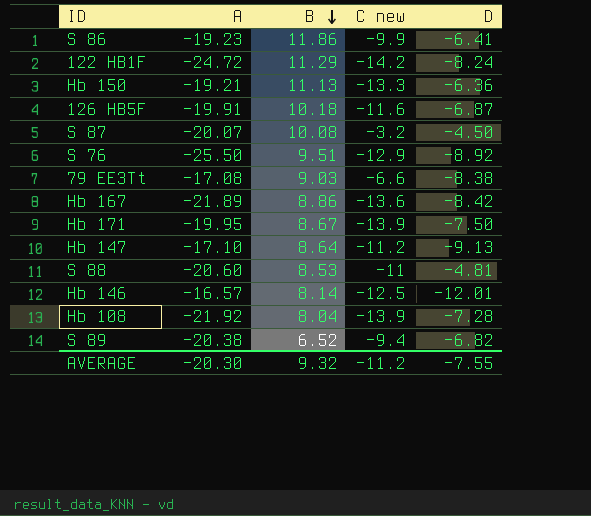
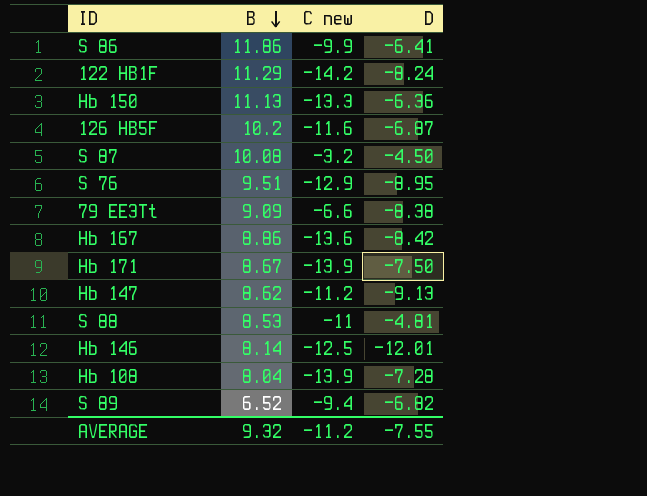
column A | position: 2 -> none
126 HB5F | B: 10.18 -> 10.2
S 76 | D: -8.92 -> -8.95
79 EE3Tt | B: 9.03 -> 9.09
Hb 147 | B: 8.64 -> 8.62

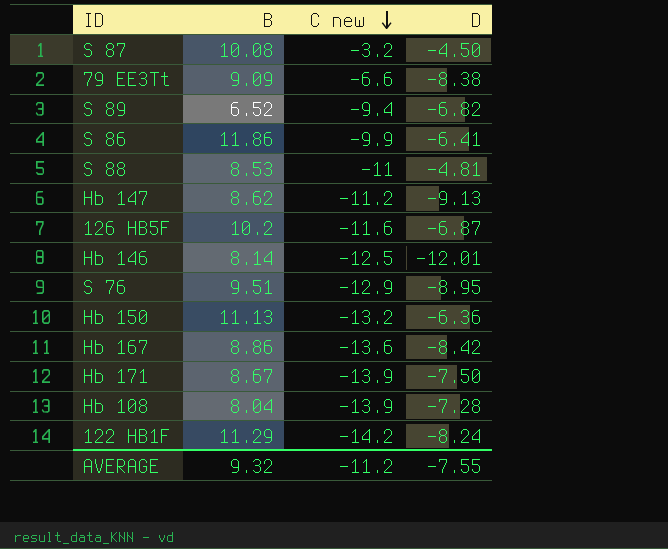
row order: B descending -> C new descending
Hb 150 | C new: -13.3 -> -13.2

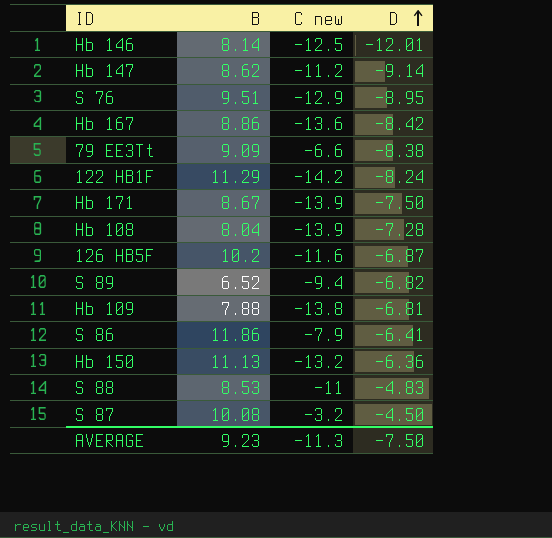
row order: C new descending -> D ascending
Hb 147 | D: -9.13 -> -9.14
row Hb 109: none -> 7.88 | -13.8 | -6.81
S 86 | C new: -9.9 -> -7.9
S 88 | D: -4.81 -> -4.83
AVERAGE | B: 9.32 -> 9.23
AVERAGE | C new: -11.2 -> -11.3
AVERAGE | D: -7.55 -> -7.50

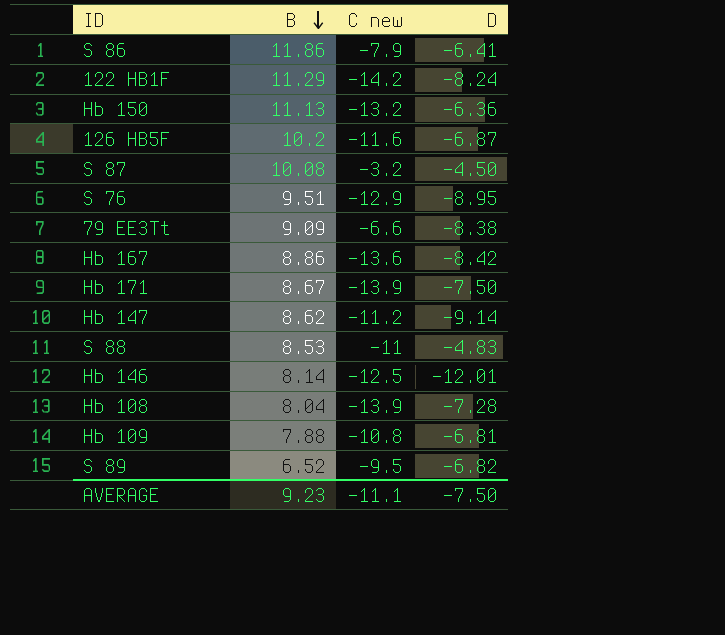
row order: D ascending -> B descending
Hb 109 | C new: -13.8 -> -10.8
S 89 | C new: -9.4 -> -9.5
AVERAGE | C new: -11.3 -> -11.1

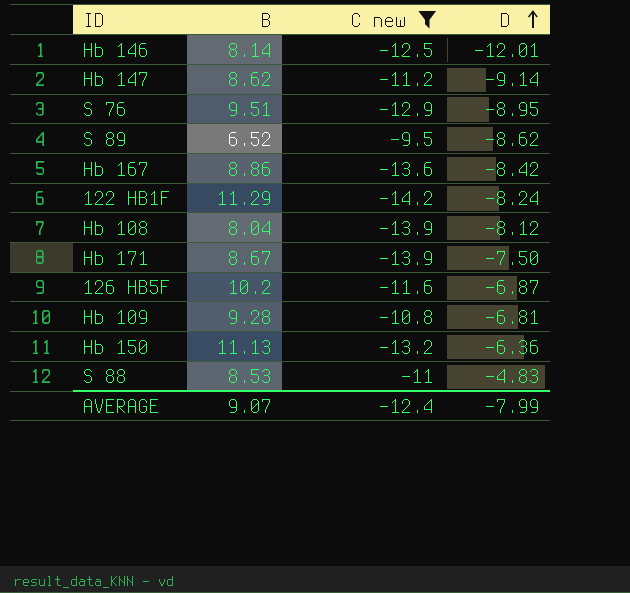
filter: none -> C new <= -9.5
row order: B descending -> D ascending
S 89 | D: -6.82 -> -8.62
Hb 108 | D: -7.28 -> -8.12
Hb 109 | B: 7.88 -> 9.28
AVERAGE | B: 9.23 -> 9.07
AVERAGE | C new: -11.1 -> -12.4
AVERAGE | D: -7.50 -> -7.99

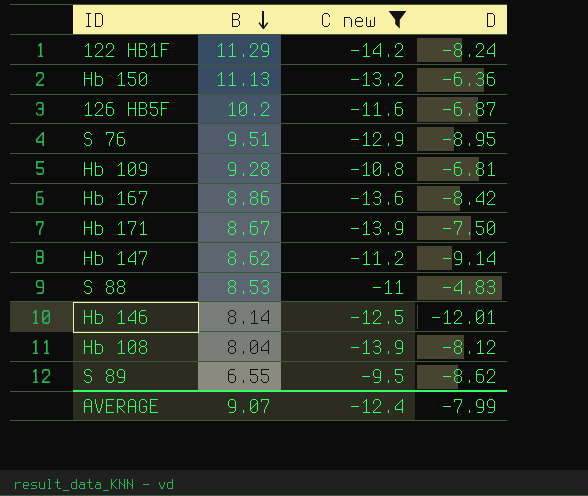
row order: D ascending -> B descending
S 89 | B: 6.52 -> 6.55

